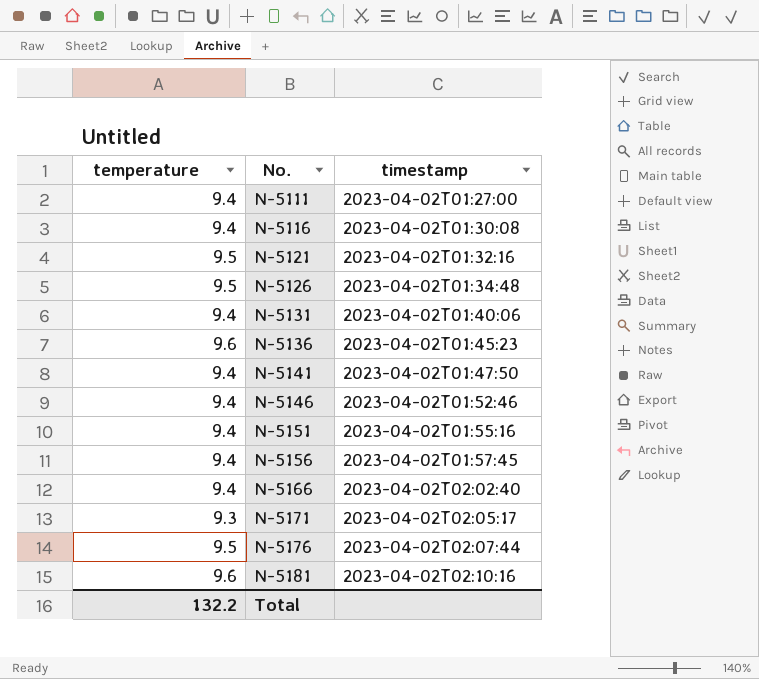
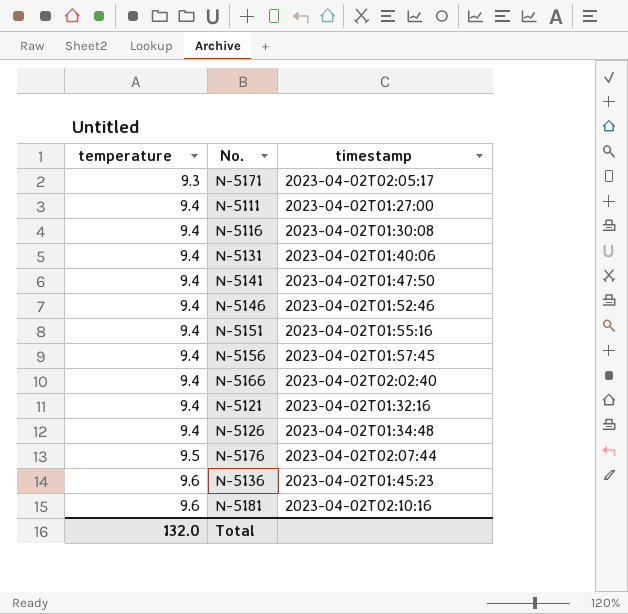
row order: No. ascending -> temperature ascending
N-5121 | temperature: 9.5 -> 9.4
N-5126 | temperature: 9.5 -> 9.4
Total | temperature: 132.2 -> 132.0

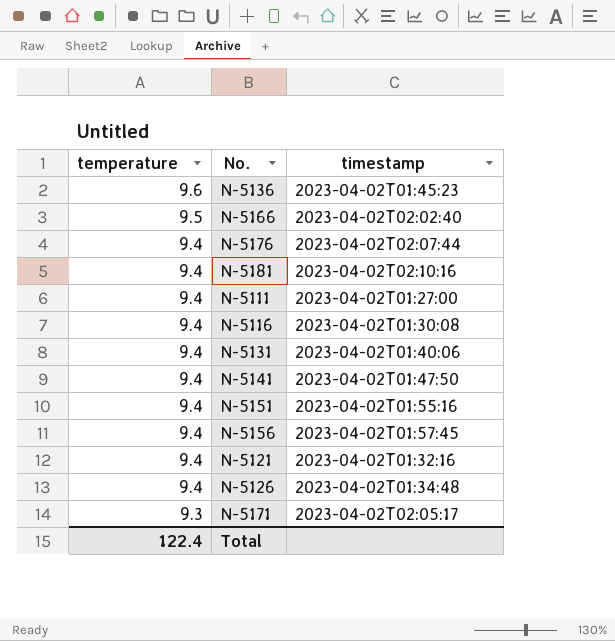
row order: temperature ascending -> temperature descending
row N-5146: 9.4 | 2023-04-02T01:52:46 -> none
N-5166 | temperature: 9.4 -> 9.5
N-5176 | temperature: 9.5 -> 9.4
N-5181 | temperature: 9.6 -> 9.4
Total | temperature: 132.0 -> 122.4

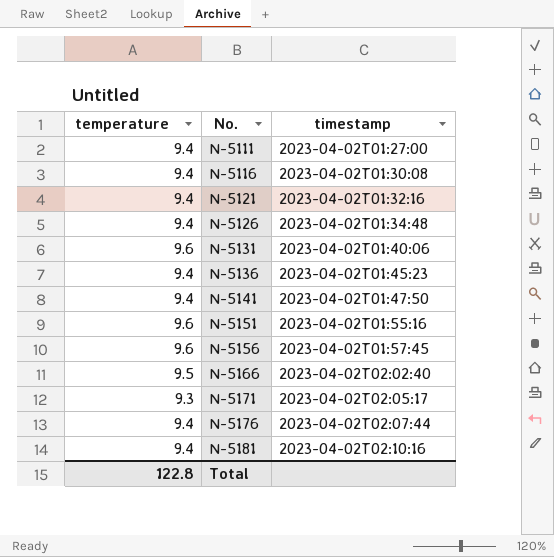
row order: temperature descending -> No. ascending
N-5131 | temperature: 9.4 -> 9.6
N-5136 | temperature: 9.6 -> 9.4
N-5151 | temperature: 9.4 -> 9.6
N-5156 | temperature: 9.4 -> 9.6
Total | temperature: 122.4 -> 122.8

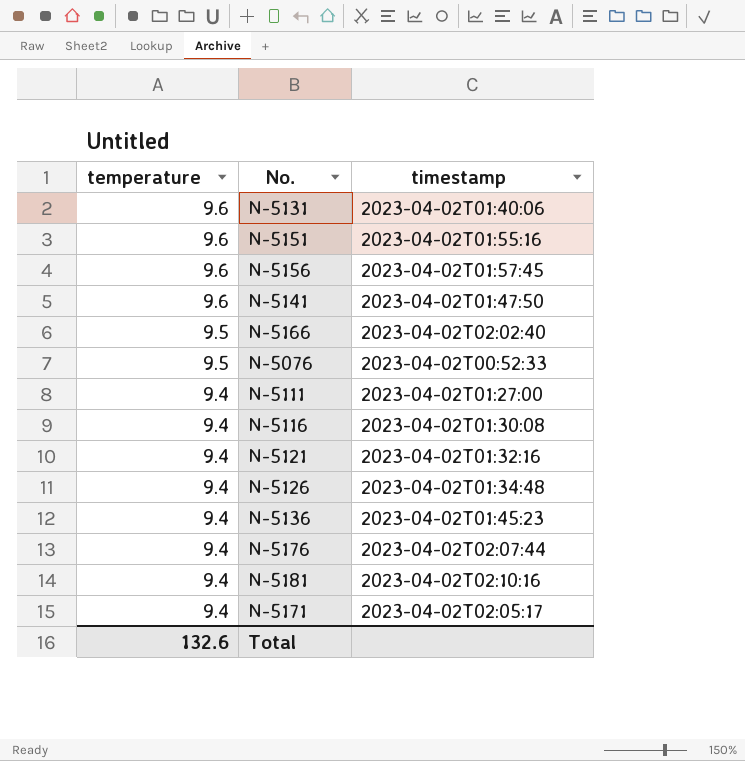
row order: No. ascending -> temperature descending
N-5141 | temperature: 9.4 -> 9.6
row N-5076: none -> 9.5 | 2023-04-02T00:52:33
N-5171 | temperature: 9.3 -> 9.4
Total | temperature: 122.8 -> 132.6

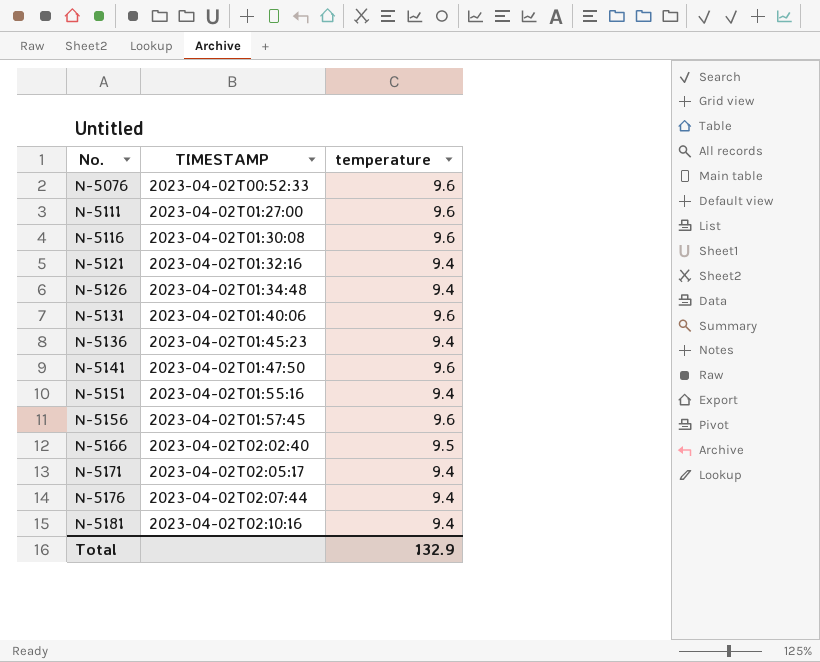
row order: temperature descending -> No. ascending
column name: timestamp -> TIMESTAMP
column temperature | position: 1 -> 3
N-5076 | temperature: 9.5 -> 9.6
N-5111 | temperature: 9.4 -> 9.6
N-5116 | temperature: 9.4 -> 9.6
N-5151 | temperature: 9.6 -> 9.4
Total | temperature: 132.6 -> 132.9

